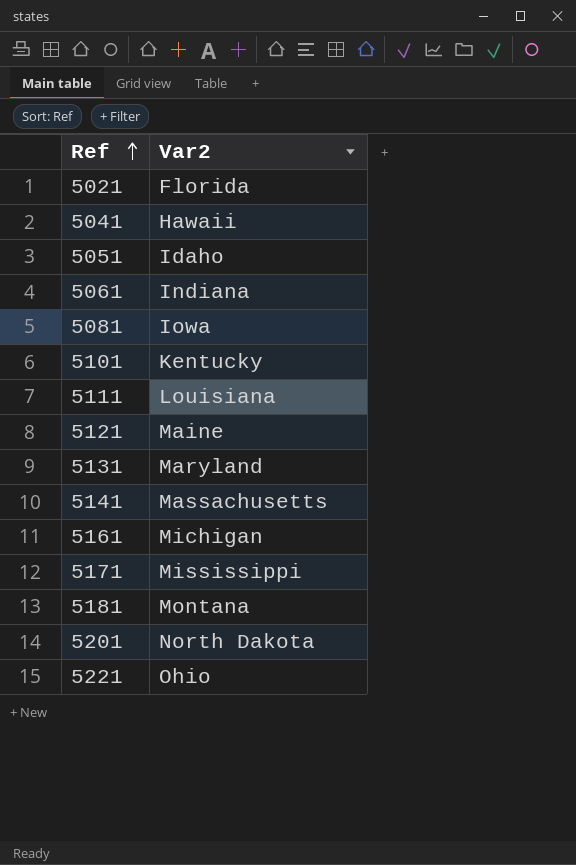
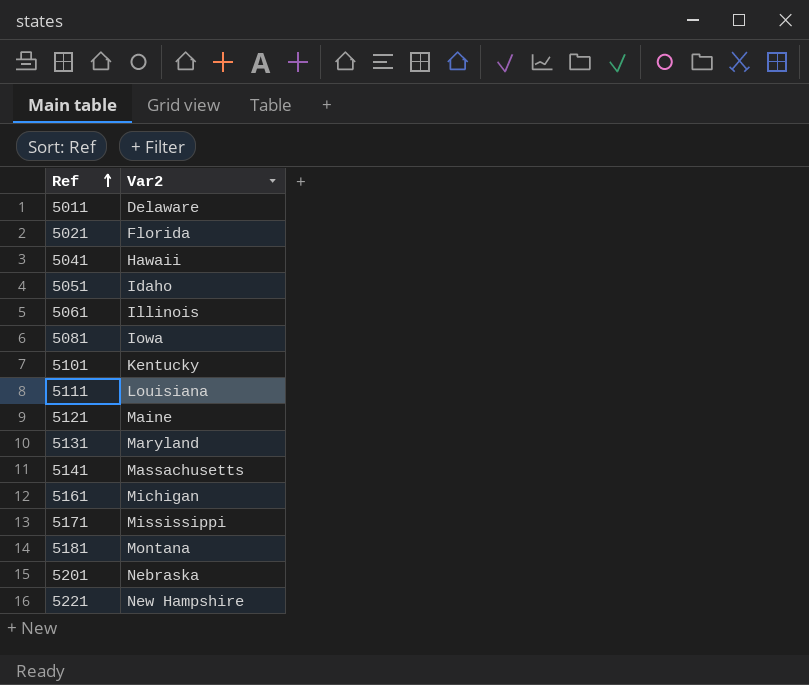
row 5011: none -> Delaware
5061 | Var2: Indiana -> Illinois
5201 | Var2: North Dakota -> Nebraska
5221 | Var2: Ohio -> New Hampshire

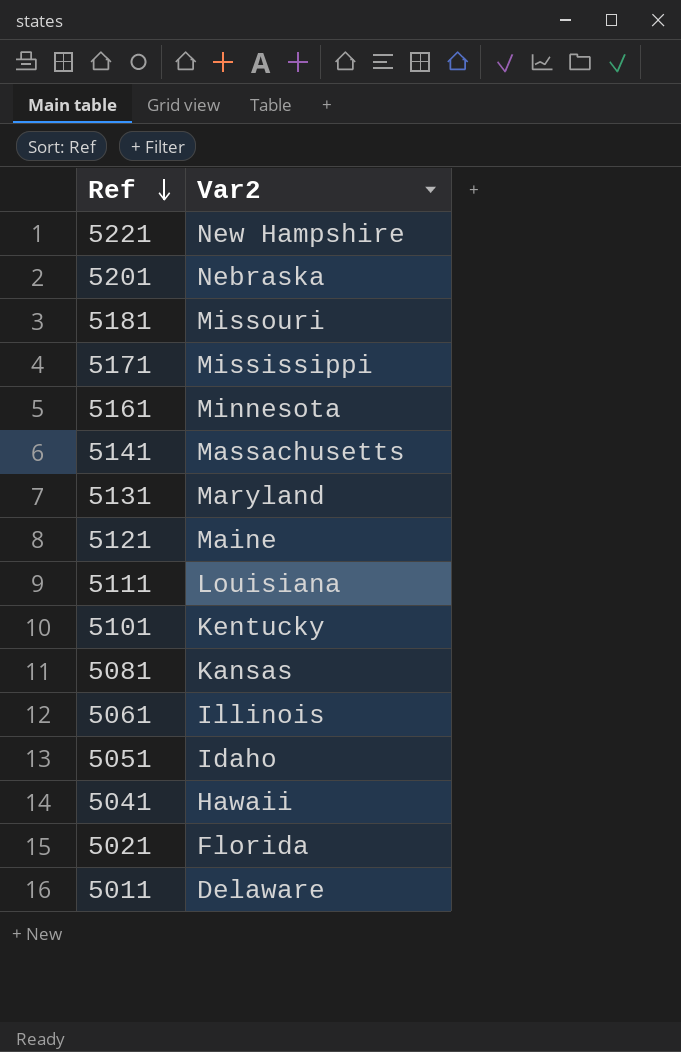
row order: Ref ascending -> Ref descending
5181 | Var2: Montana -> Missouri
5161 | Var2: Michigan -> Minnesota
5081 | Var2: Iowa -> Kansas

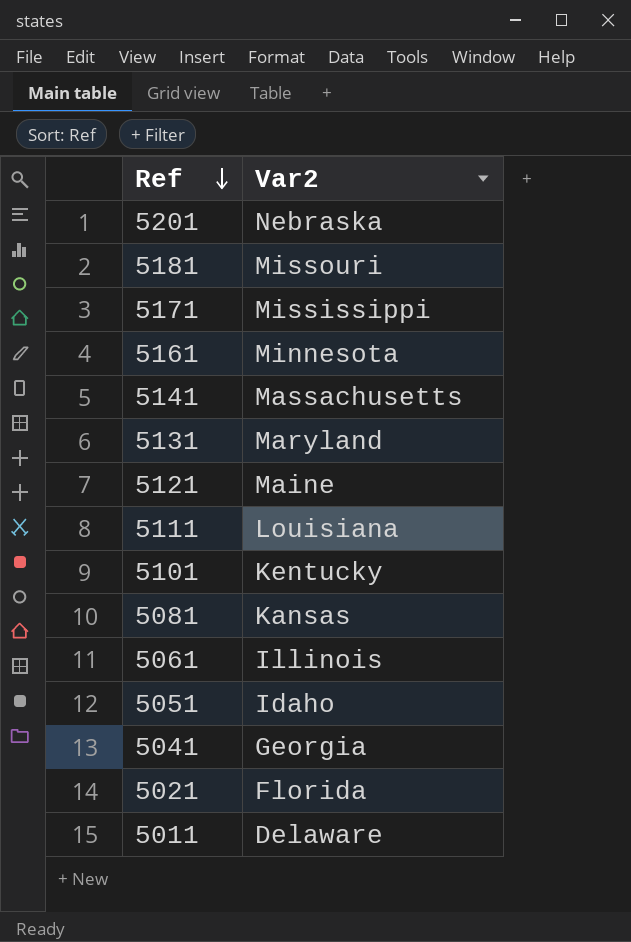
row 5221: New Hampshire -> none
5041 | Var2: Hawaii -> Georgia

